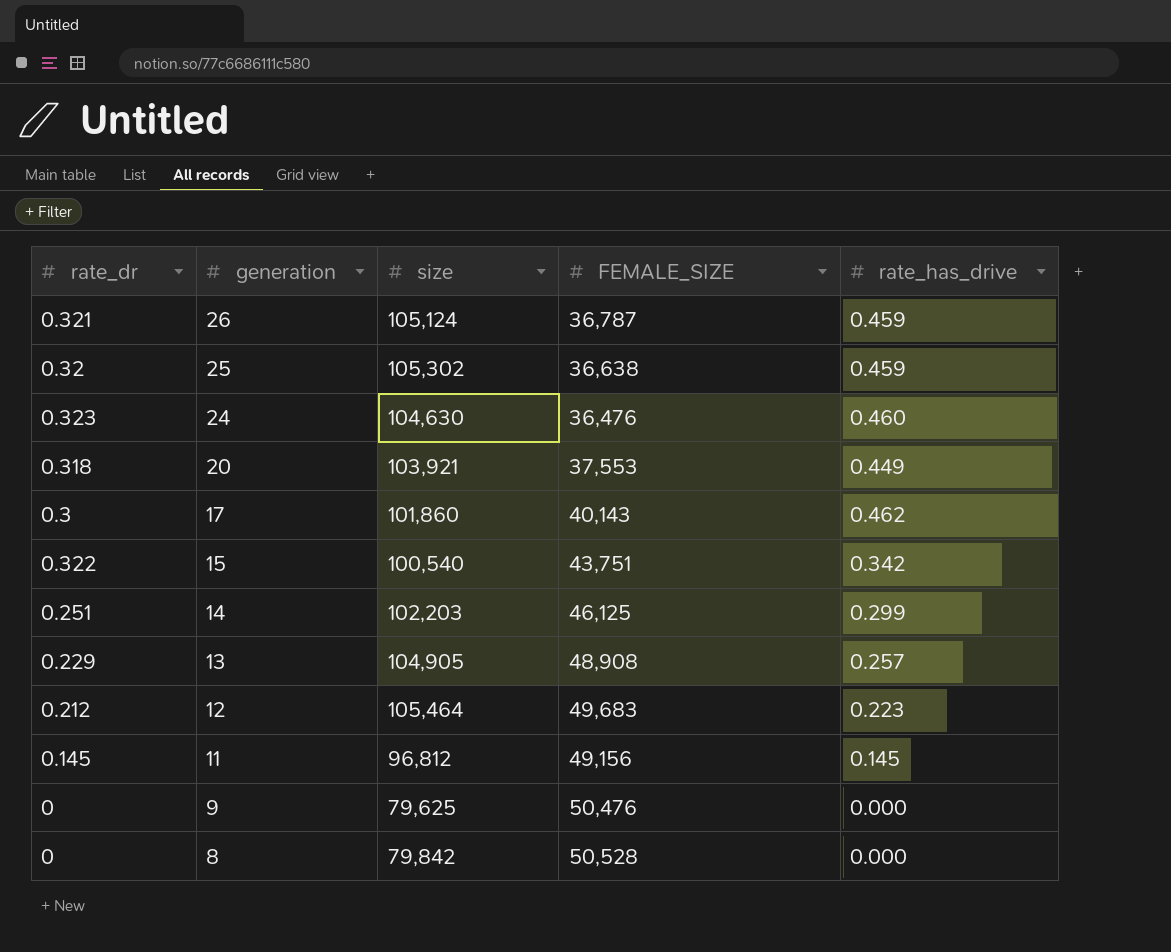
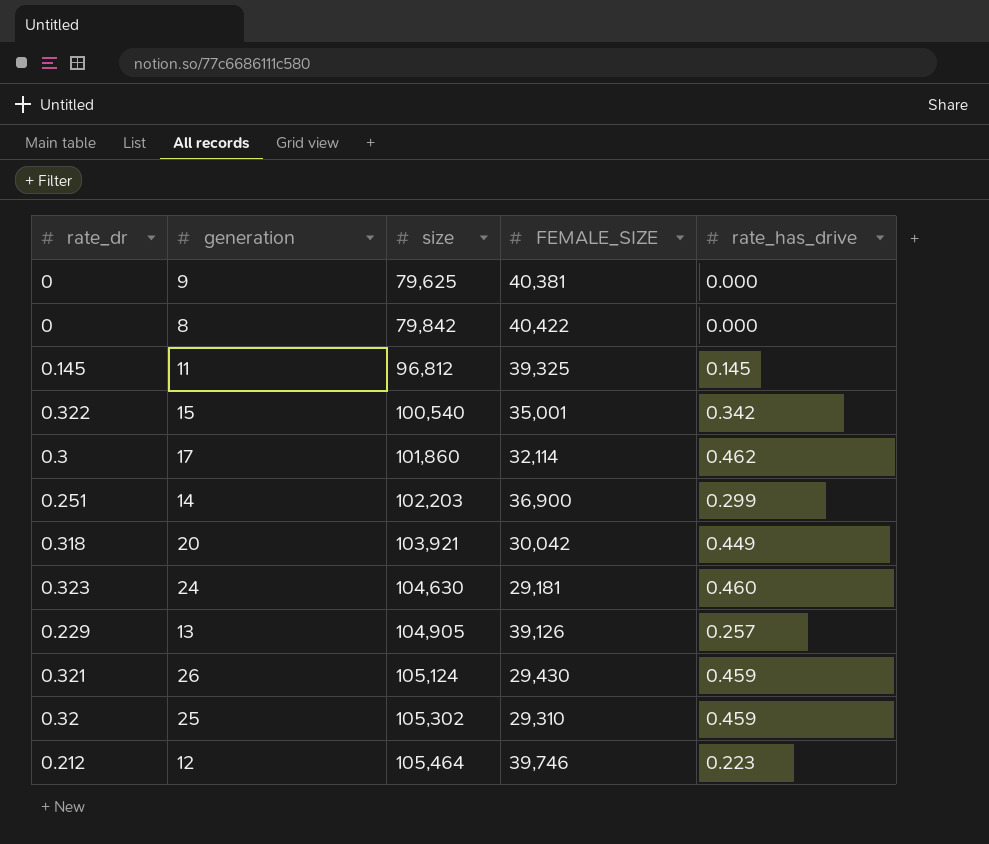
row order: generation descending -> size ascending
9 | FEMALE_SIZE: 50,476 -> 40,381
8 | FEMALE_SIZE: 50,528 -> 40,422
11 | FEMALE_SIZE: 49,156 -> 39,325
15 | FEMALE_SIZE: 43,751 -> 35,001
17 | FEMALE_SIZE: 40,143 -> 32,114
14 | FEMALE_SIZE: 46,125 -> 36,900
20 | FEMALE_SIZE: 37,553 -> 30,042
24 | FEMALE_SIZE: 36,476 -> 29,181
13 | FEMALE_SIZE: 48,908 -> 39,126
26 | FEMALE_SIZE: 36,787 -> 29,430
25 | FEMALE_SIZE: 36,638 -> 29,310
12 | FEMALE_SIZE: 49,683 -> 39,746

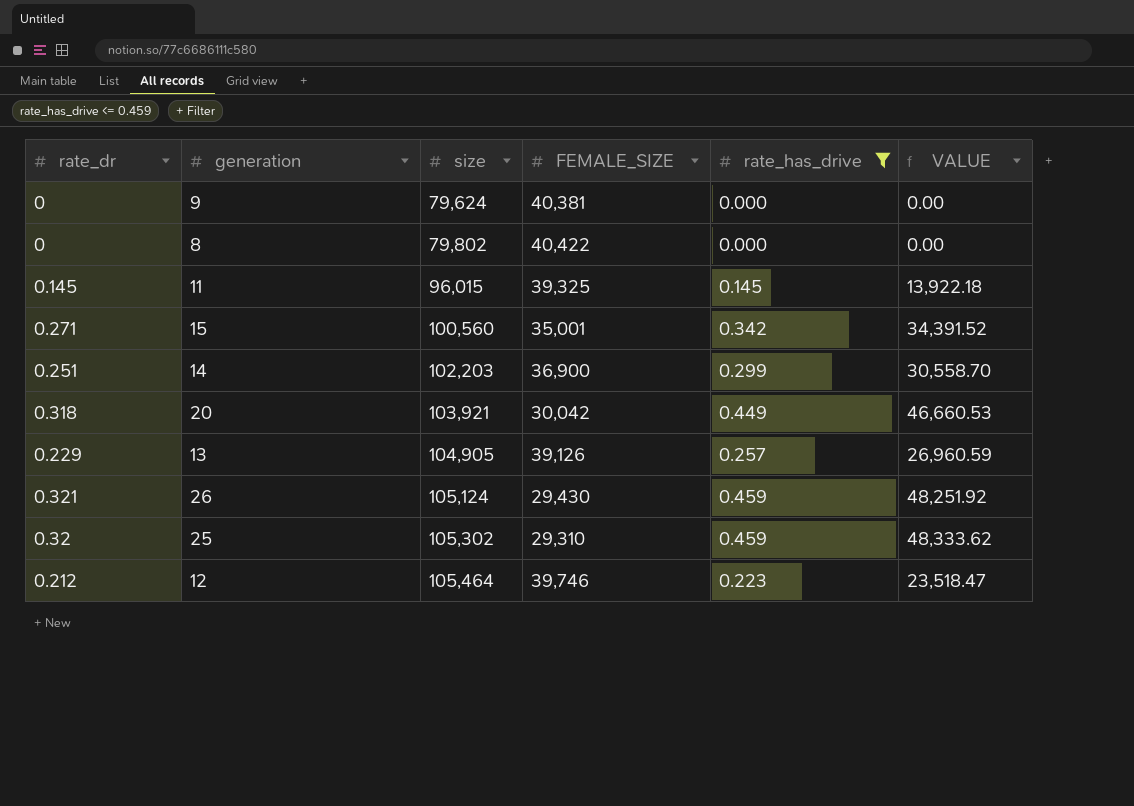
filter: none -> rate_has_drive <= 0.459
column VALUE | formula: none -> [size] * [rate_has_drive]
9 | size: 79,625 -> 79,624
8 | size: 79,842 -> 79,802
11 | size: 96,812 -> 96,015
15 | rate_dr: 0.322 -> 0.271
15 | size: 100,540 -> 100,560

